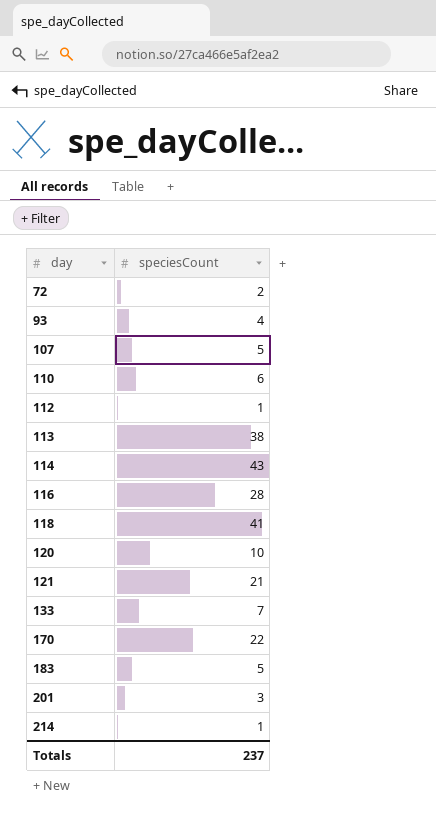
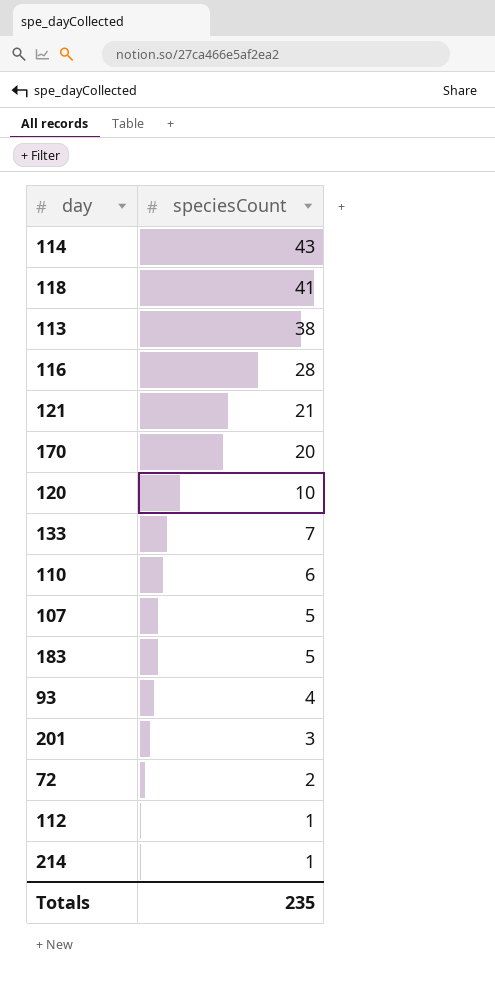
row order: day ascending -> speciesCount descending
170 | speciesCount: 22 -> 20
Totals | speciesCount: 237 -> 235

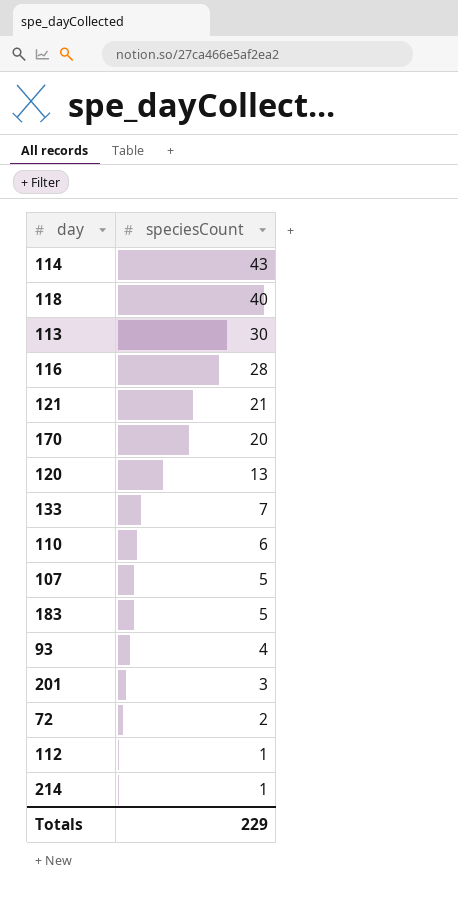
118 | speciesCount: 41 -> 40
113 | speciesCount: 38 -> 30
120 | speciesCount: 10 -> 13
Totals | speciesCount: 235 -> 229

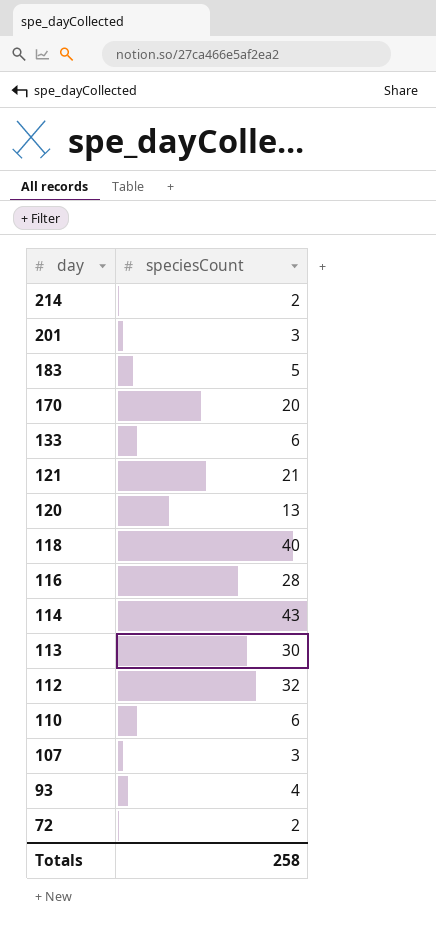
row order: speciesCount descending -> day descending
214 | speciesCount: 1 -> 2
133 | speciesCount: 7 -> 6
112 | speciesCount: 1 -> 32
107 | speciesCount: 5 -> 3
Totals | speciesCount: 229 -> 258

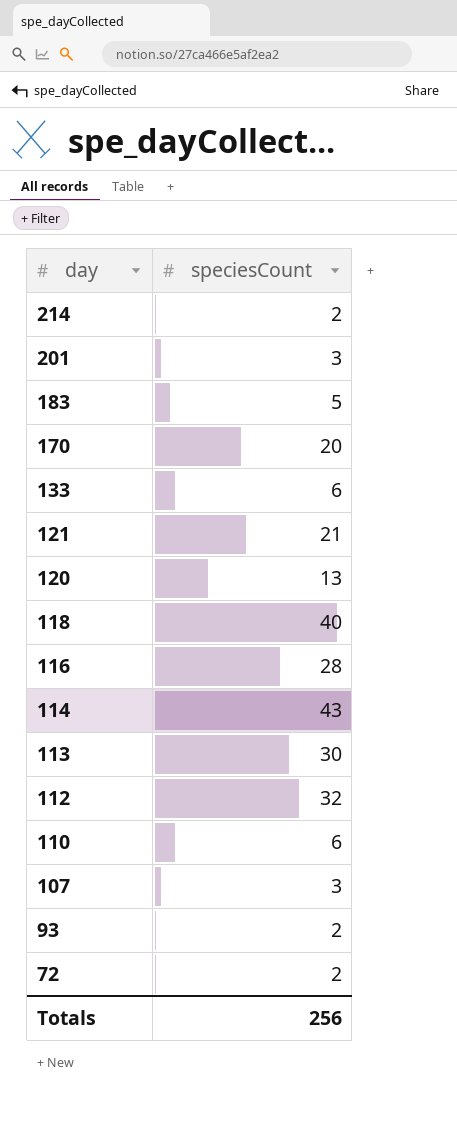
93 | speciesCount: 4 -> 2
Totals | speciesCount: 258 -> 256

